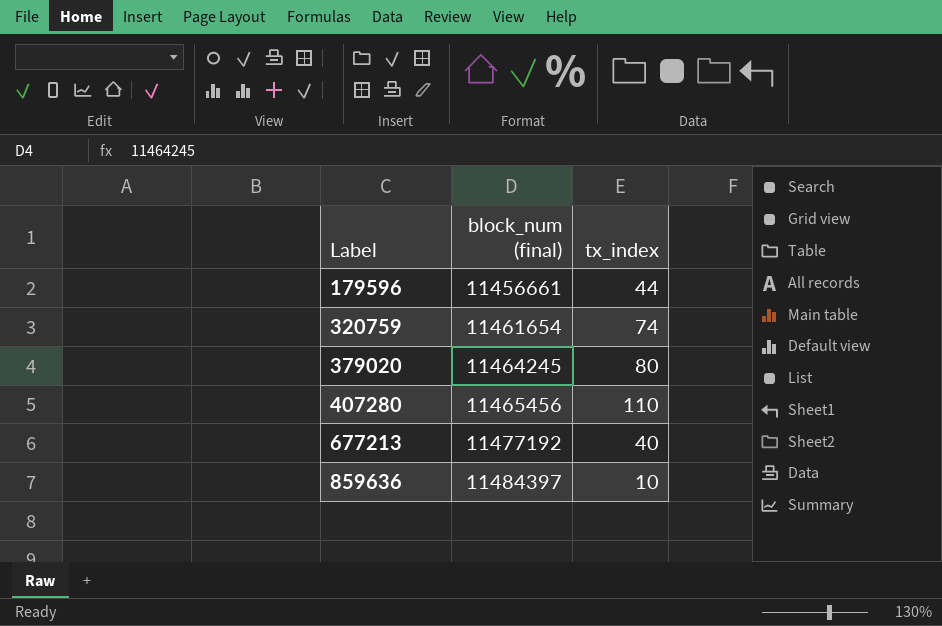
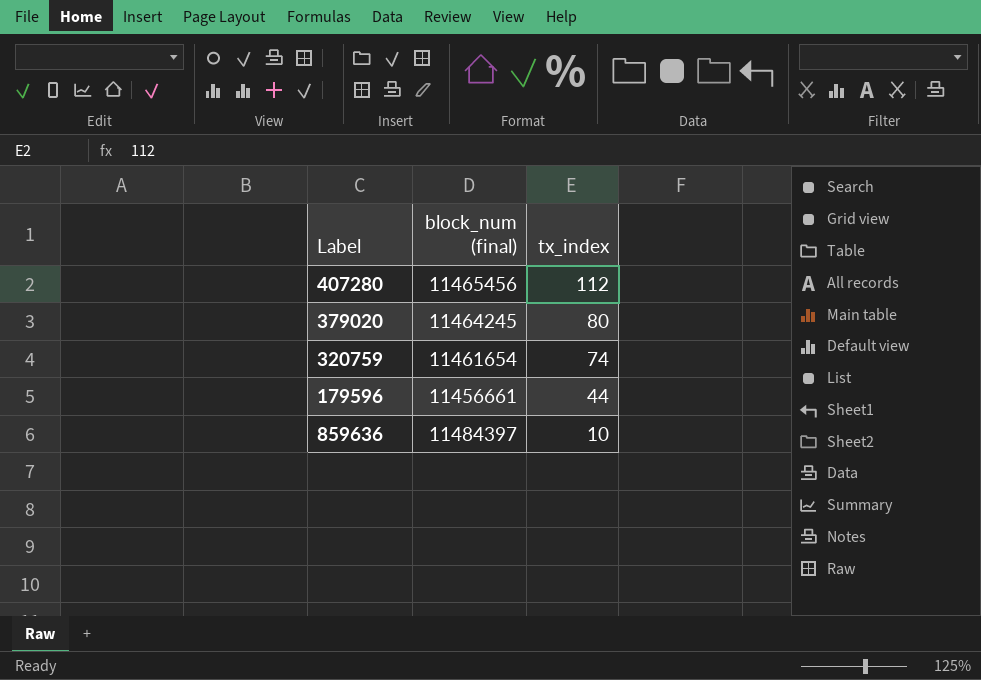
row order: Label ascending -> tx_index descending
row 677213: 11477192 | 40 -> none
407280 | tx_index: 110 -> 112

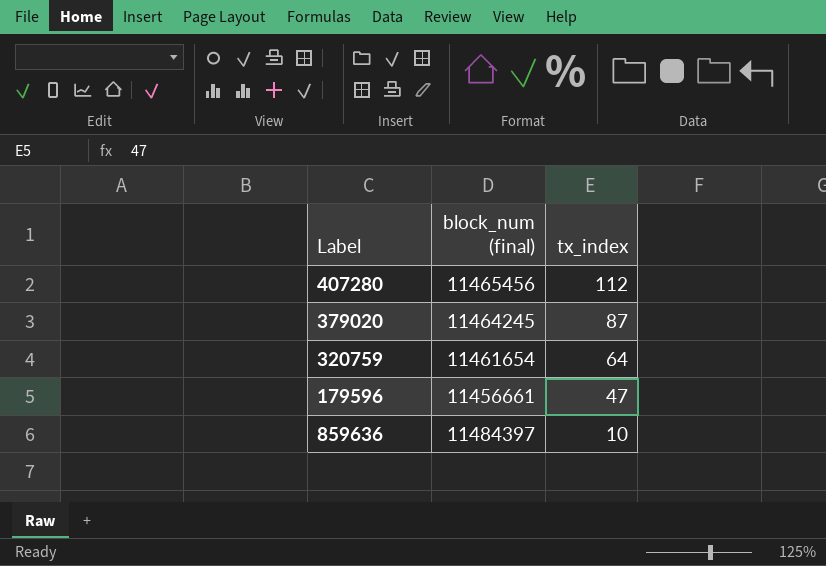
379020 | tx_index: 80 -> 87
320759 | tx_index: 74 -> 64
179596 | tx_index: 44 -> 47

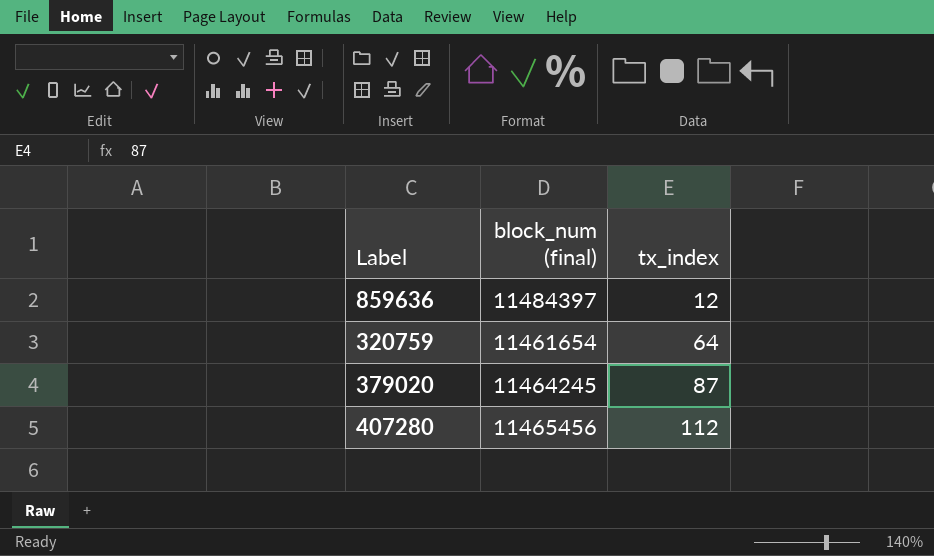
row order: tx_index descending -> tx_index ascending
row 179596: 11456661 | 47 -> none
859636 | tx_index: 10 -> 12

